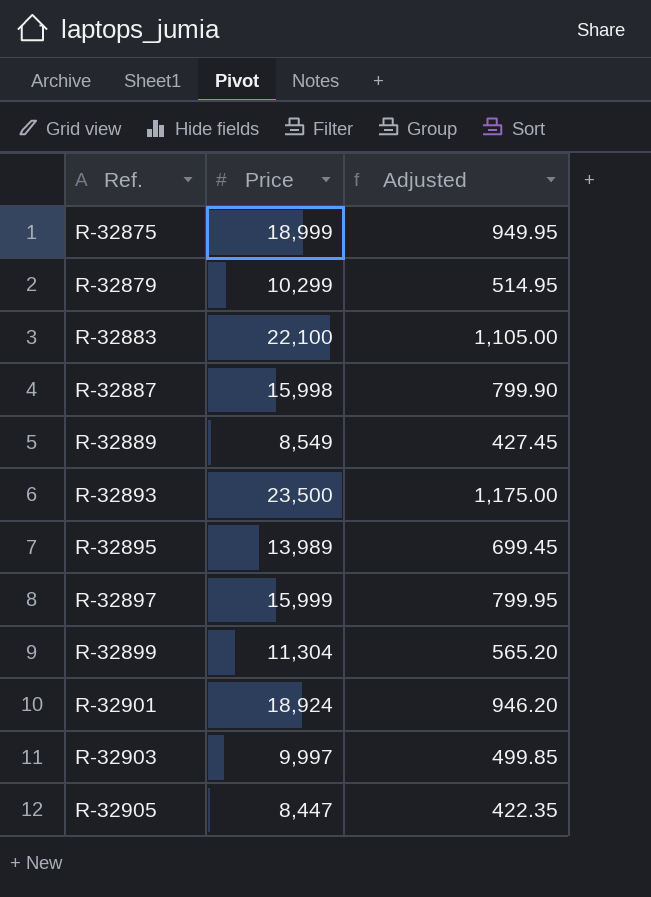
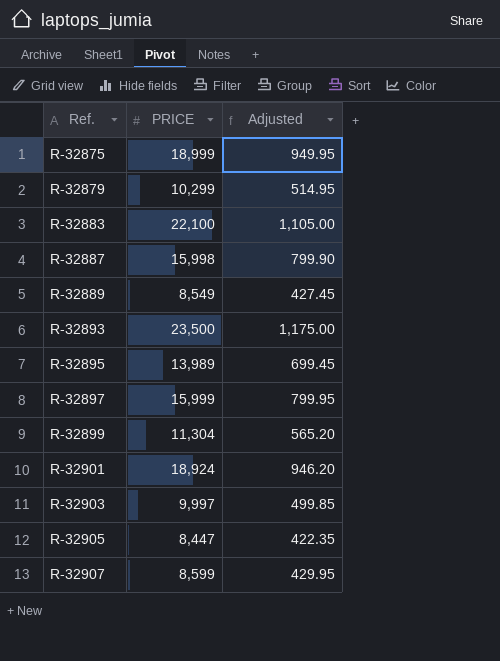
column name: Price -> PRICE
row R-32907: none -> 8,599 | 429.95

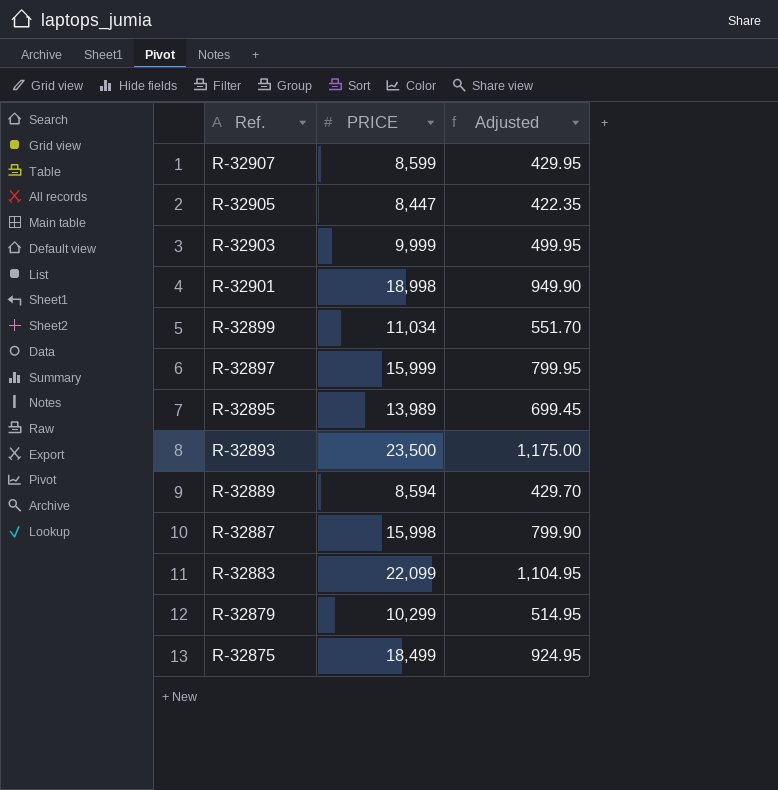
row order: Ref. ascending -> Ref. descending
R-32903 | PRICE: 9,997 -> 9,999
R-32903 | Adjusted: 499.85 -> 499.95
R-32901 | PRICE: 18,924 -> 18,998
R-32901 | Adjusted: 946.20 -> 949.90
R-32899 | PRICE: 11,304 -> 11,034
R-32899 | Adjusted: 565.20 -> 551.70
R-32889 | PRICE: 8,549 -> 8,594
R-32889 | Adjusted: 427.45 -> 429.70
R-32883 | PRICE: 22,100 -> 22,099
R-32883 | Adjusted: 1,105.00 -> 1,104.95
R-32875 | PRICE: 18,999 -> 18,499
R-32875 | Adjusted: 949.95 -> 924.95

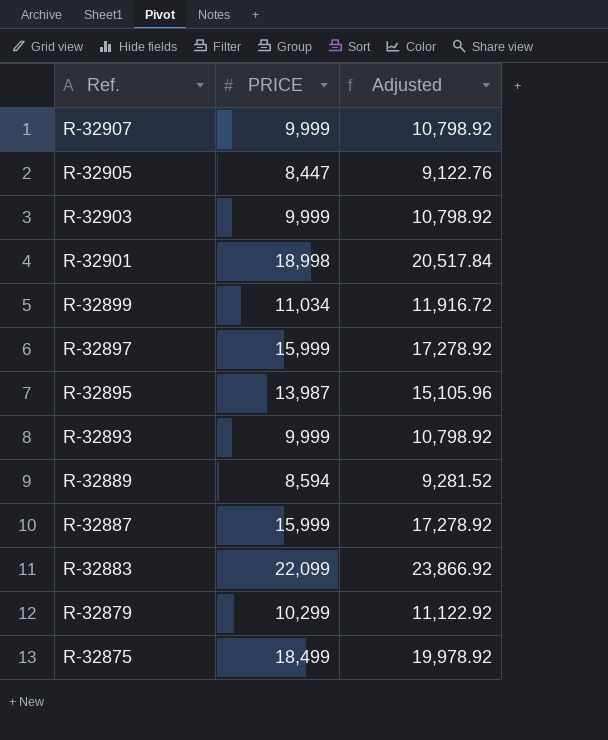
column Adjusted | formula: [PRICE] * 0.05 -> [PRICE] * 1.08
R-32907 | PRICE: 8,599 -> 9,999
R-32895 | PRICE: 13,989 -> 13,987
R-32893 | PRICE: 23,500 -> 9,999
R-32887 | PRICE: 15,998 -> 15,999

